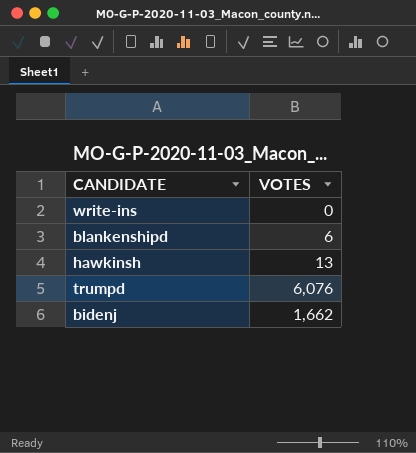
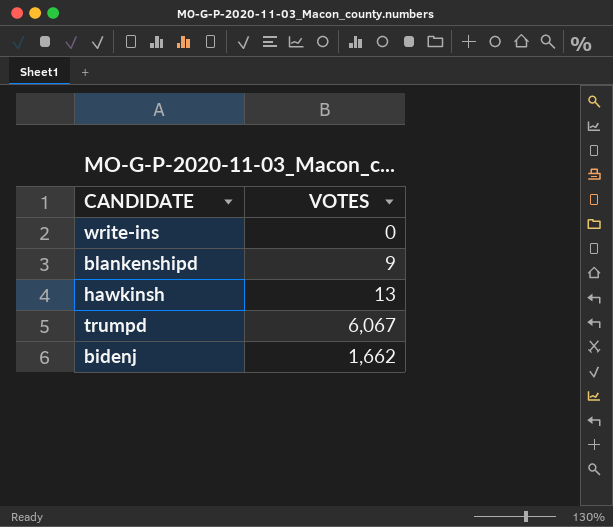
blankenshipd | VOTES: 6 -> 9
trumpd | VOTES: 6,076 -> 6,067

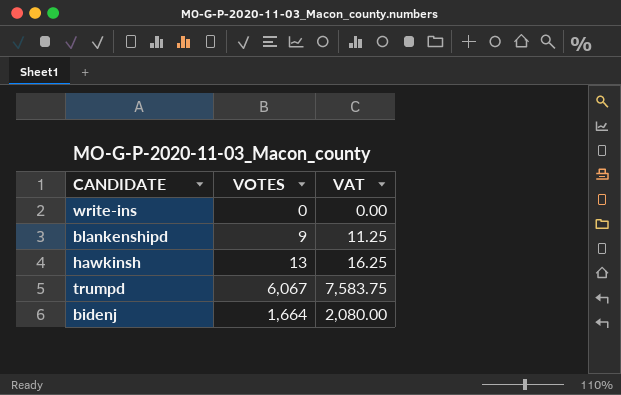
column VAT | formula: none -> [VOTES] * 1.25
bidenj | VOTES: 1,662 -> 1,664

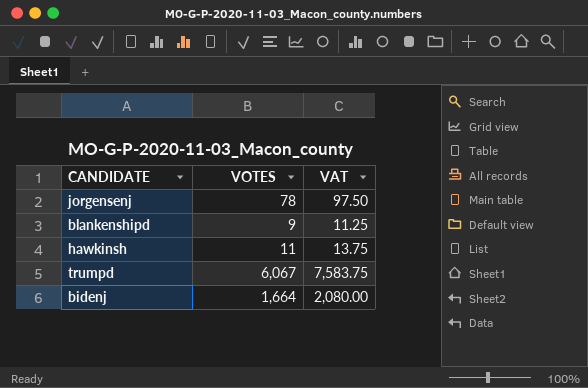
row write-ins: 0 | 0.00 -> none
row jorgensenj: none -> 78 | 97.50
hawkinsh | VOTES: 13 -> 11
hawkinsh | VAT: 16.25 -> 13.75

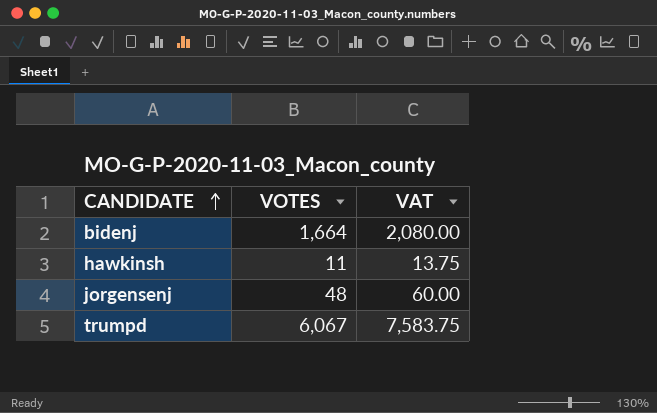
row order: none -> CANDIDATE ascending
row blankenshipd: 9 | 11.25 -> none
jorgensenj | VOTES: 78 -> 48
jorgensenj | VAT: 97.50 -> 60.00

